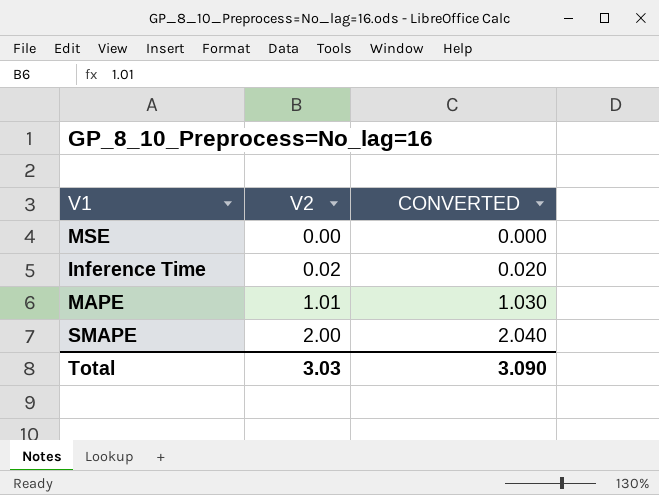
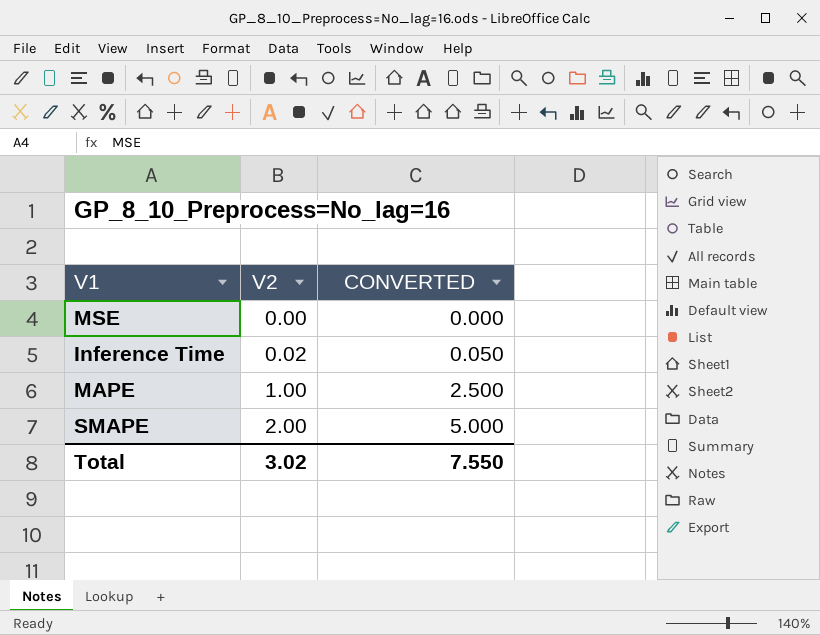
column CONVERTED | formula: [V2] * 1.02 -> [V2] * 2.5
MAPE | V2: 1.01 -> 1.00
Total | V2: 3.03 -> 3.02
Total | CONVERTED: 3.090 -> 7.550

